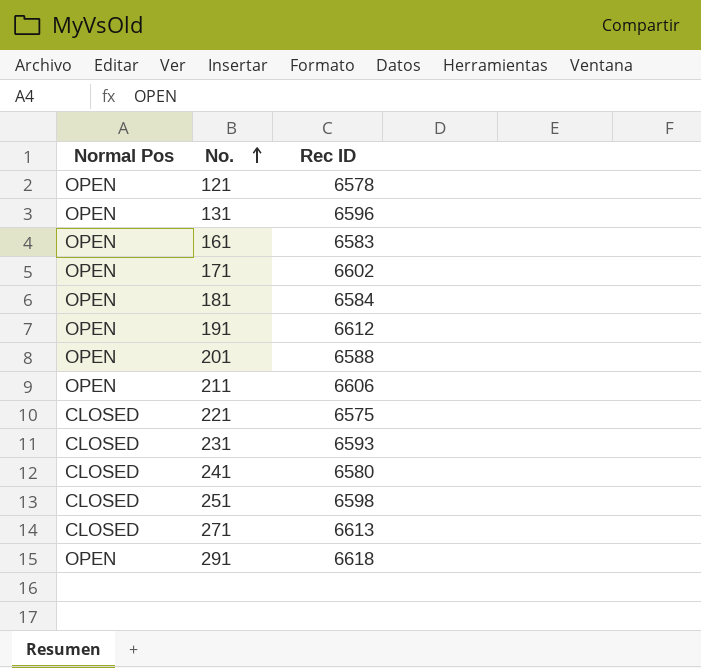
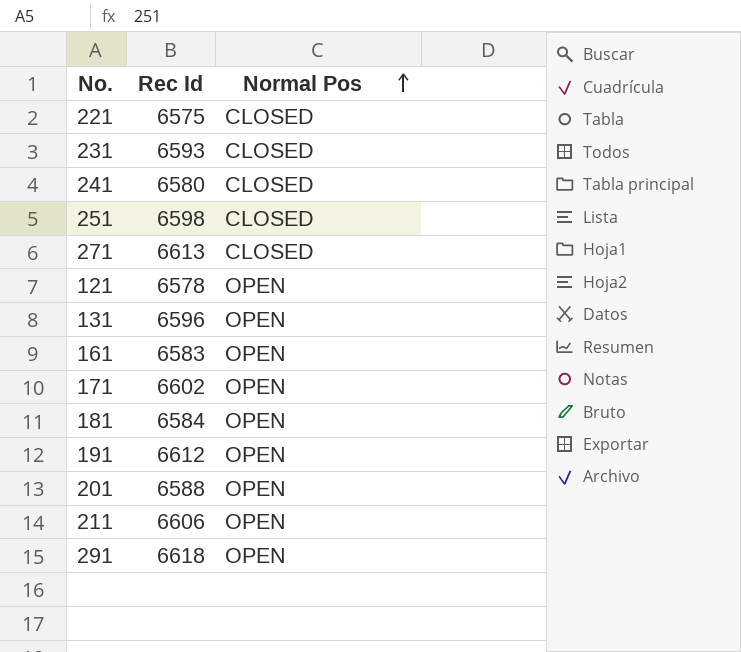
row order: No. ascending -> Normal Pos ascending
column name: Rec ID -> Rec Id
column Normal Pos | position: 1 -> 3

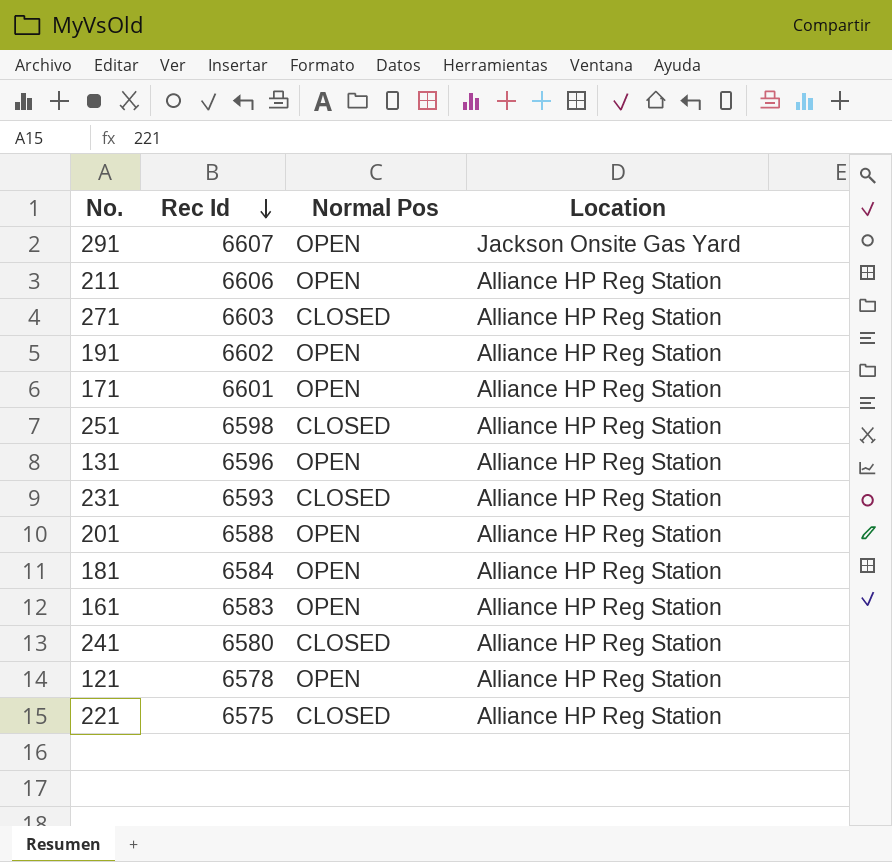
row order: Normal Pos ascending -> Rec Id descending
column Location | position: none -> 4
291 | Rec Id: 6618 -> 6607
271 | Rec Id: 6613 -> 6603
191 | Rec Id: 6612 -> 6602
171 | Rec Id: 6602 -> 6601

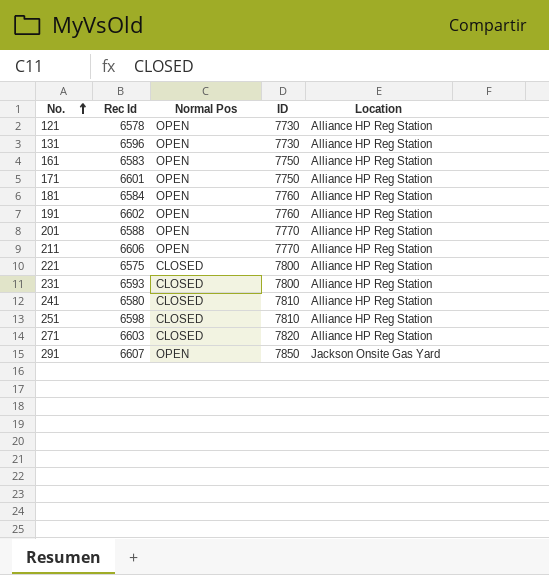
row order: Rec Id descending -> No. ascending
column ID | position: none -> 4

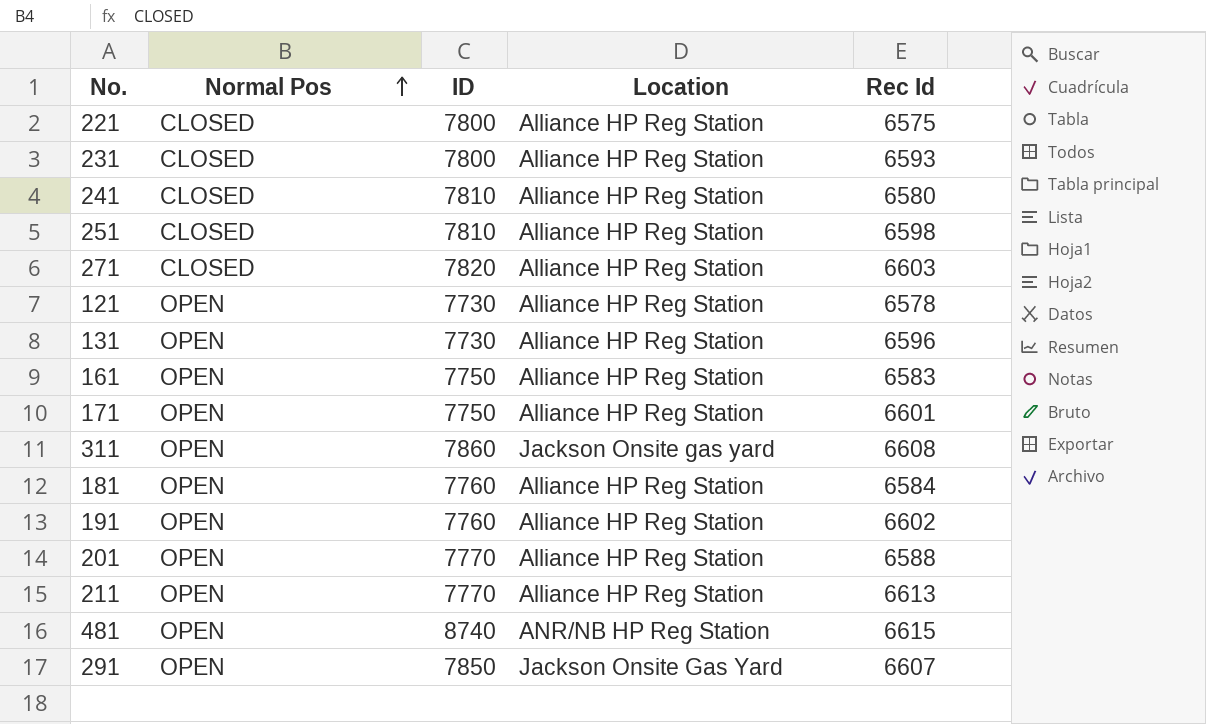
row order: No. ascending -> Normal Pos ascending
column Rec Id | position: 2 -> 5
row 311: none -> OPEN | 7860 | Jackson Onsite gas yard | 6608
211 | Rec Id: 6606 -> 6613
row 481: none -> OPEN | 8740 | ANR/NB HP Reg Station | 6615

